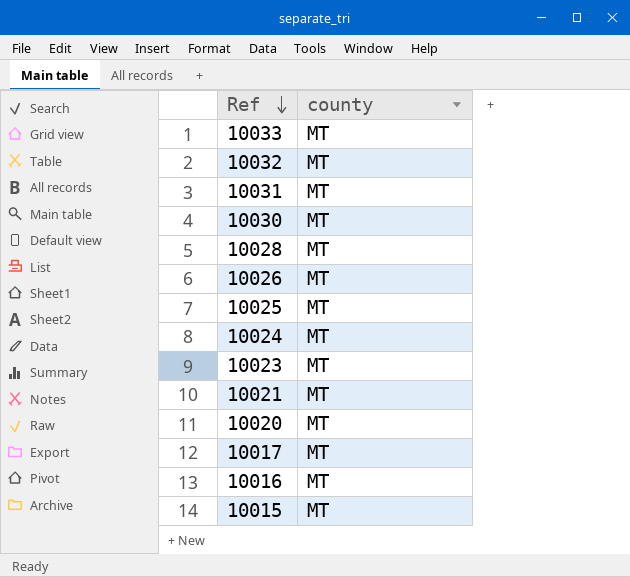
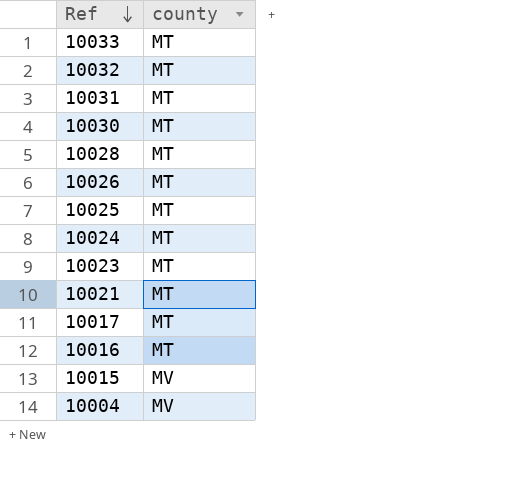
row 10020: MT -> none
10015 | county: MT -> MV
row 10004: none -> MV

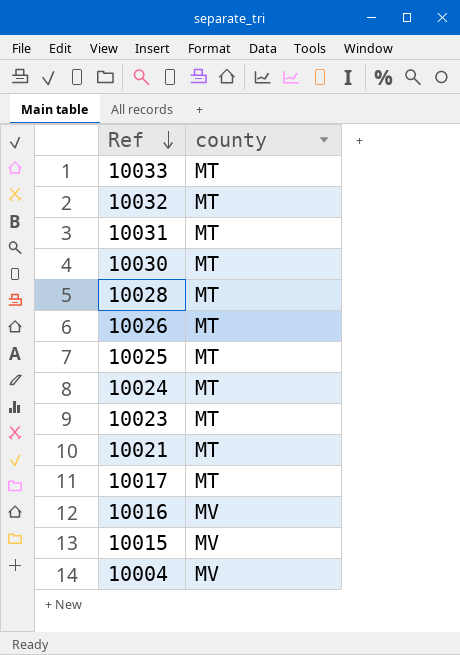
10016 | county: MT -> MV

